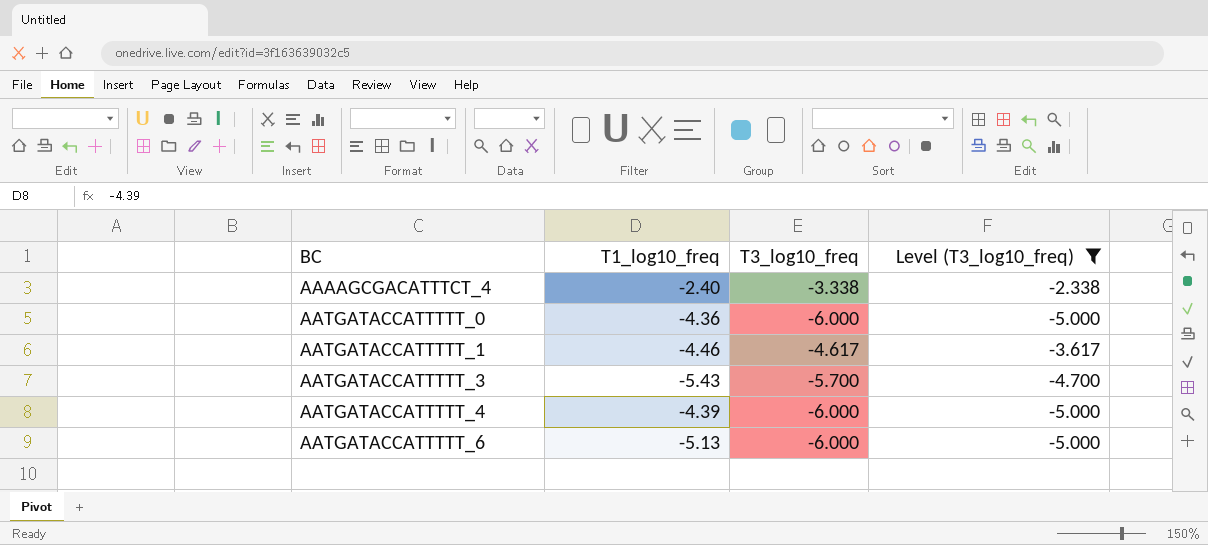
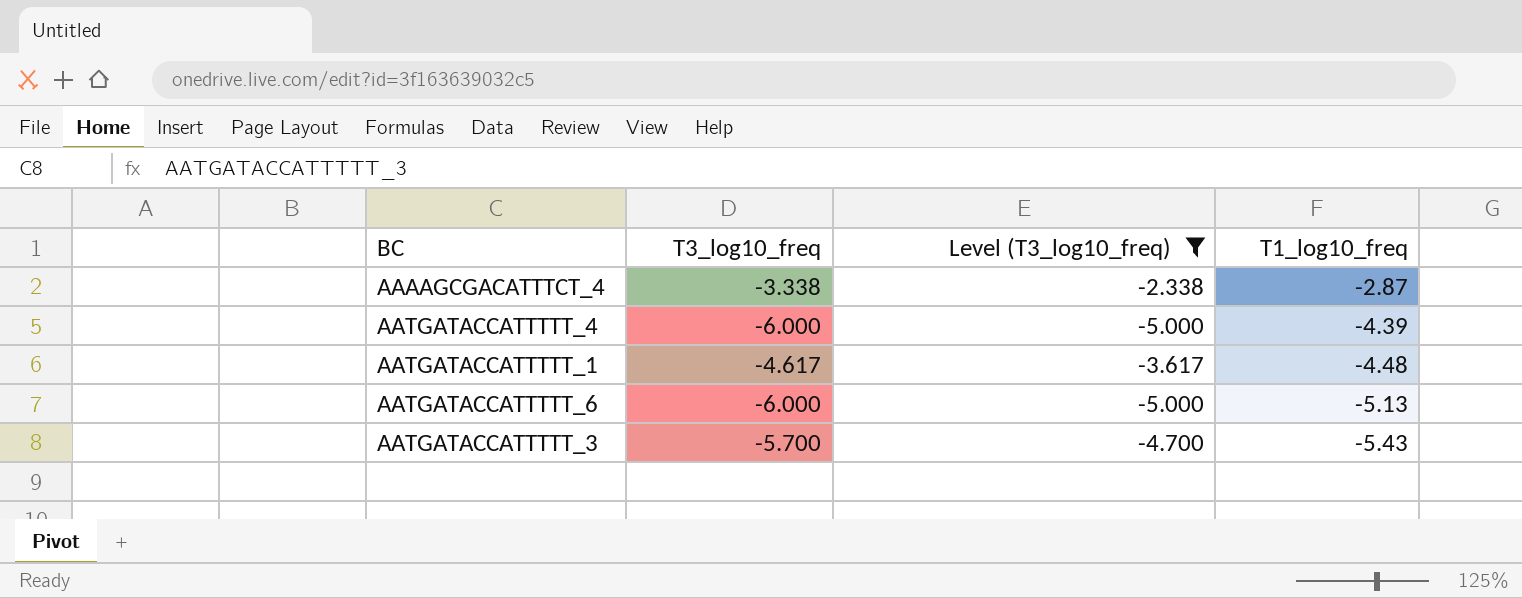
row order: BC ascending -> T1_log10_freq descending
column T1_log10_freq | position: 2 -> 4
row AATGATACCATTTTT_0: -4.36 | -6.000 | -5.000 -> none
AAAAGCGACATTTCT_4 | T1_log10_freq: -2.40 -> -2.87
AATGATACCATTTTT_1 | T1_log10_freq: -4.46 -> -4.48

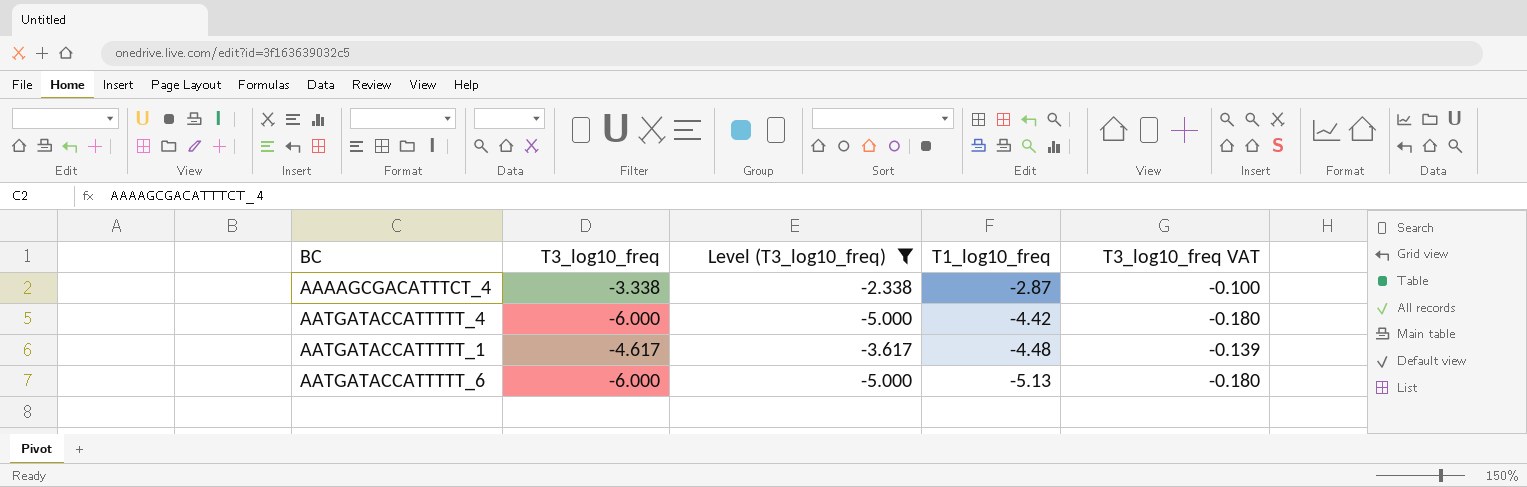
column T3_log10_freq VAT | formula: none -> [T3_log10_freq] * 0.03
row AATGATACCATTTTT_3: -5.700 | -4.700 | -5.43 -> none
AATGATACCATTTTT_4 | T1_log10_freq: -4.39 -> -4.42

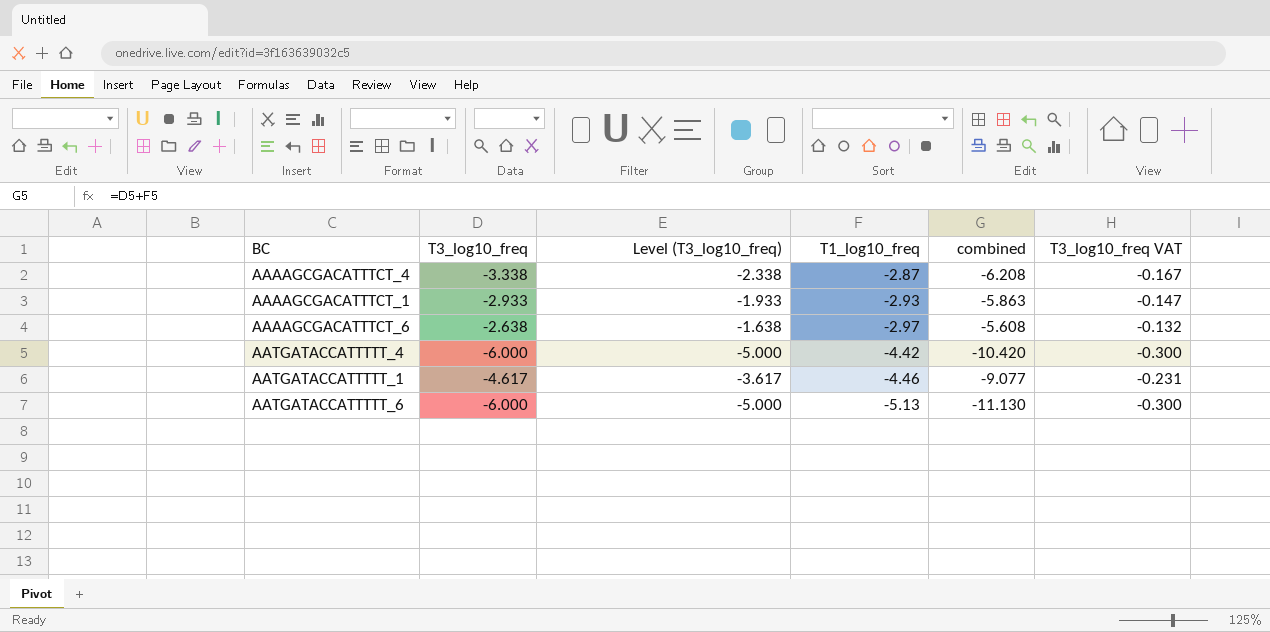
filter: Level (T3_log10_freq) <= -2.338 -> none
column combined | formula: none -> [T3_log10_freq] + [T1_log10_freq]
column T3_log10_freq VAT | formula: [T3_log10_freq] * 0.03 -> [T3_log10_freq] * 0.05
AATGATACCATTTTT_1 | T1_log10_freq: -4.48 -> -4.46

